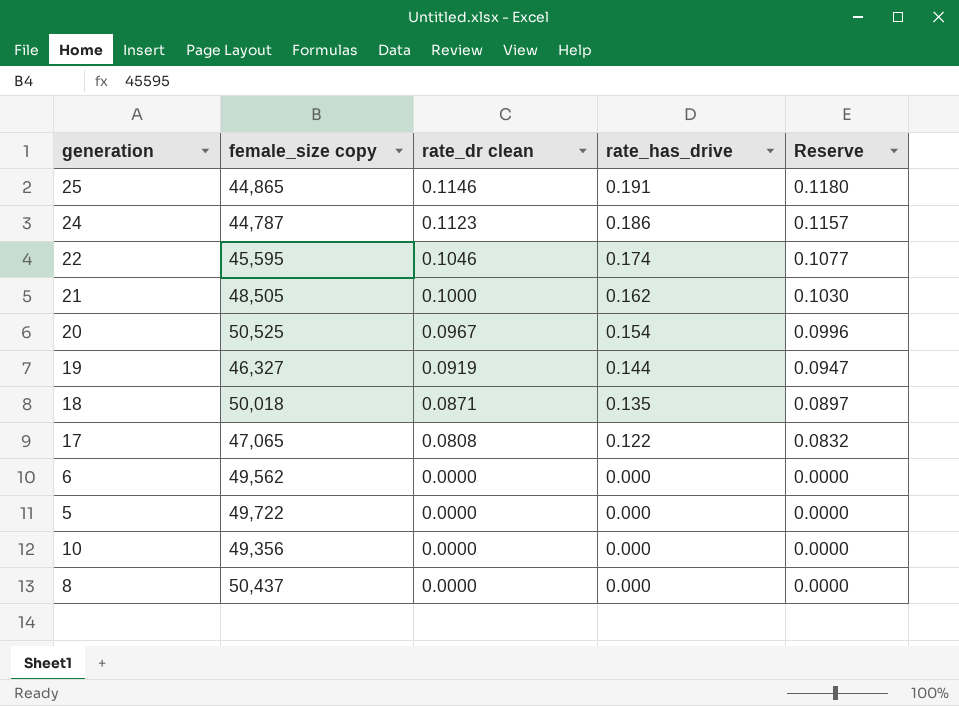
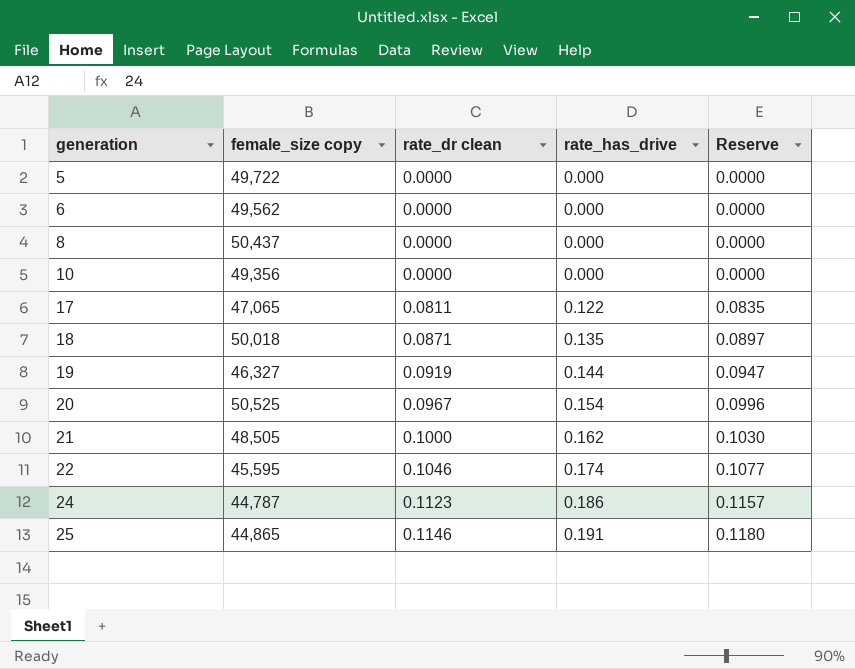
row order: rate_dr clean descending -> generation ascending
17 | rate_dr clean: 0.0808 -> 0.0811
17 | Reserve: 0.0832 -> 0.0835

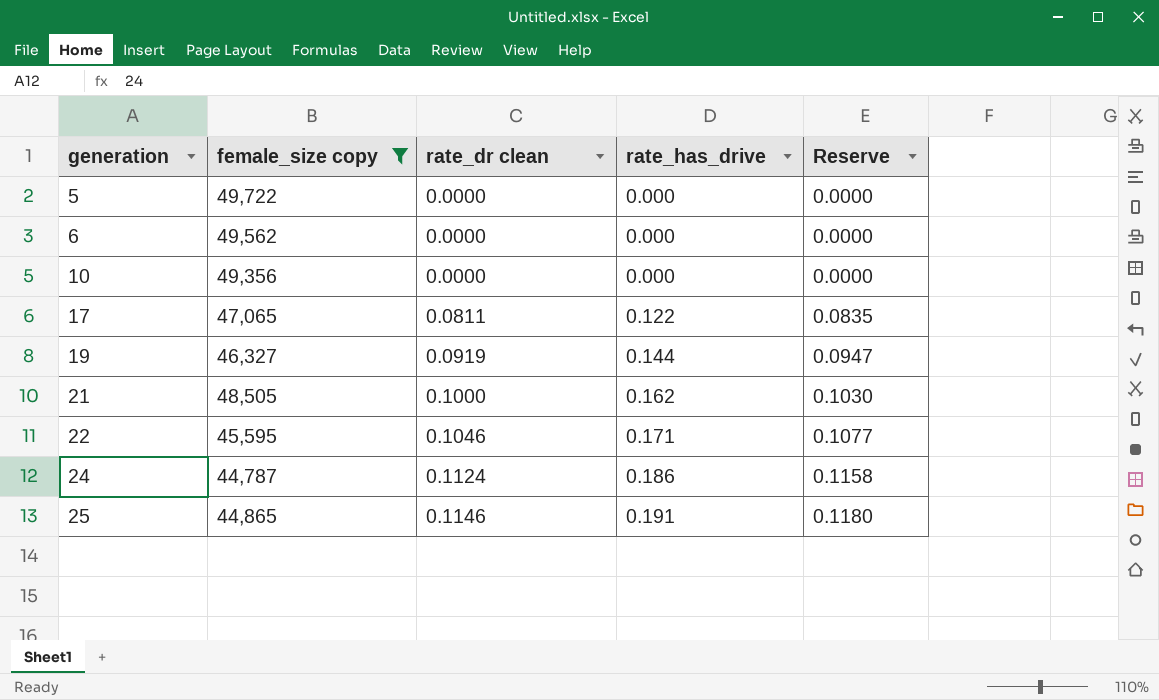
filter: none -> female_size copy <= 49,722
22 | rate_has_drive: 0.174 -> 0.171
24 | rate_dr clean: 0.1123 -> 0.1124
24 | Reserve: 0.1157 -> 0.1158

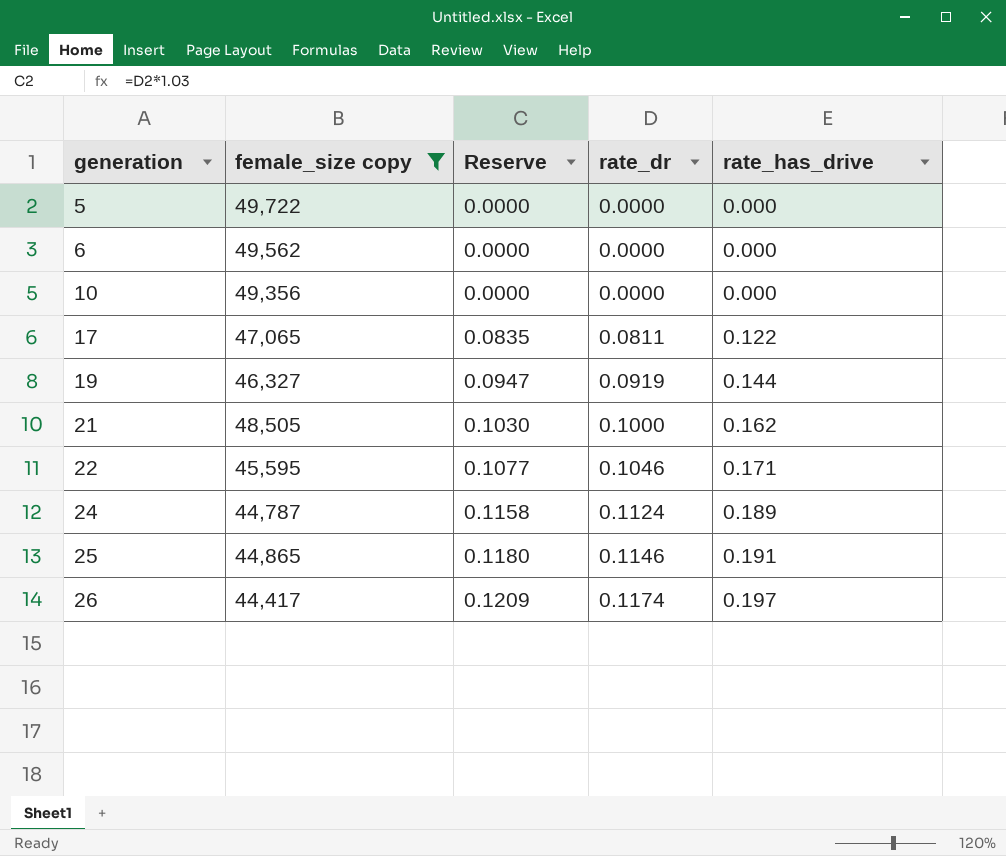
column Reserve | position: 5 -> 3
column name: rate_dr clean -> rate_dr
24 | rate_has_drive: 0.186 -> 0.189
row 26: none -> 44,417 | 0.1209 | 0.1174 | 0.197

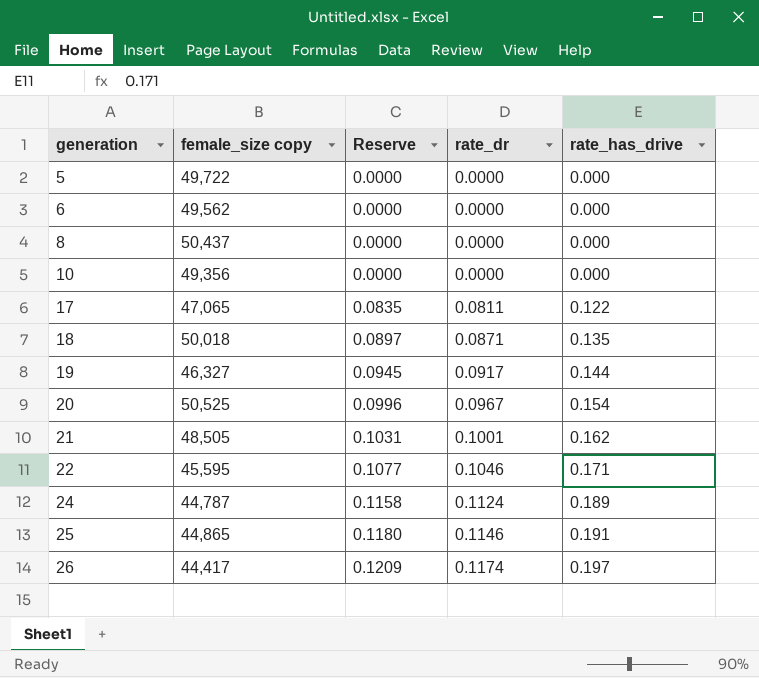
filter: female_size copy <= 49,722 -> none
19 | Reserve: 0.0947 -> 0.0945
19 | rate_dr: 0.0919 -> 0.0917
21 | Reserve: 0.1030 -> 0.1031
21 | rate_dr: 0.1000 -> 0.1001

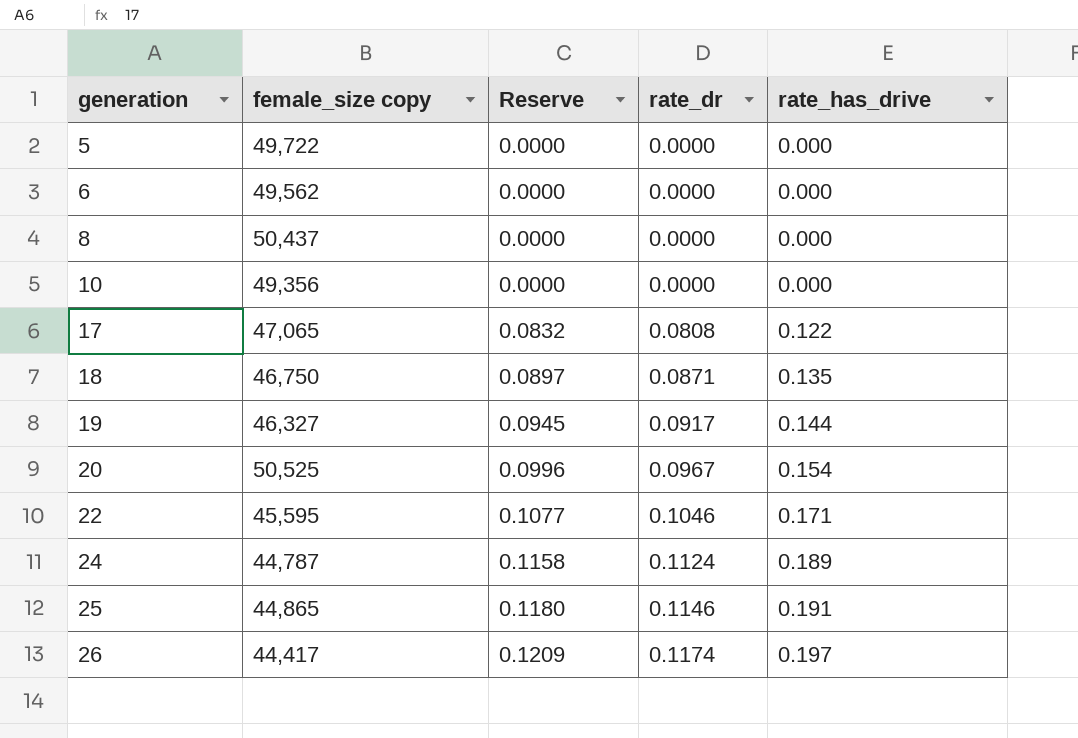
row 21: 48,505 | 0.1031 | 0.1001 | 0.162 -> none
17 | Reserve: 0.0835 -> 0.0832
17 | rate_dr: 0.0811 -> 0.0808
18 | female_size copy: 50,018 -> 46,750

